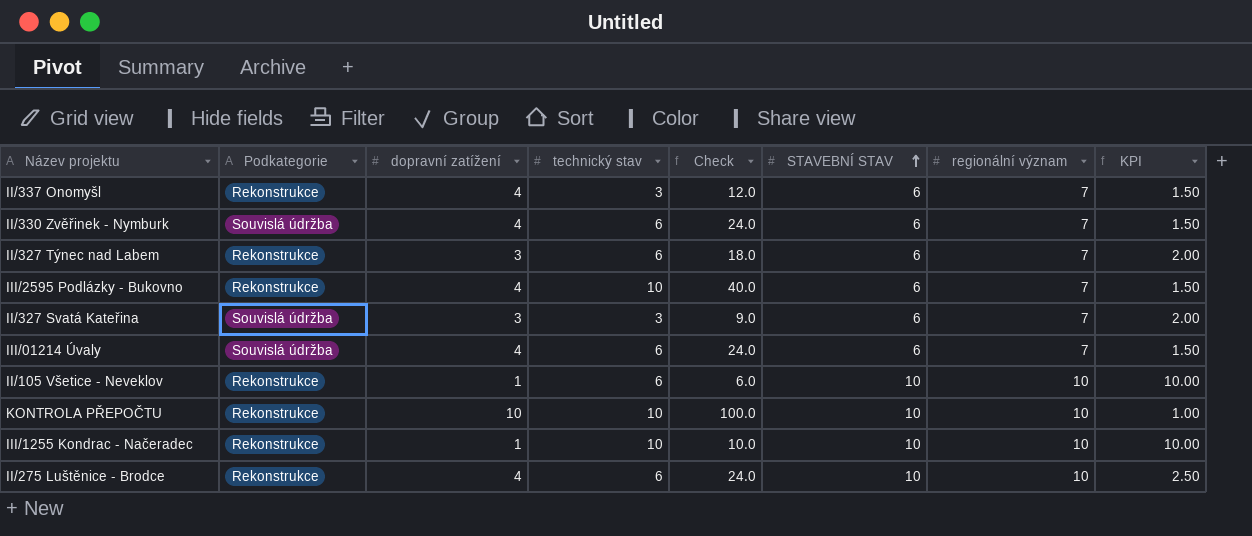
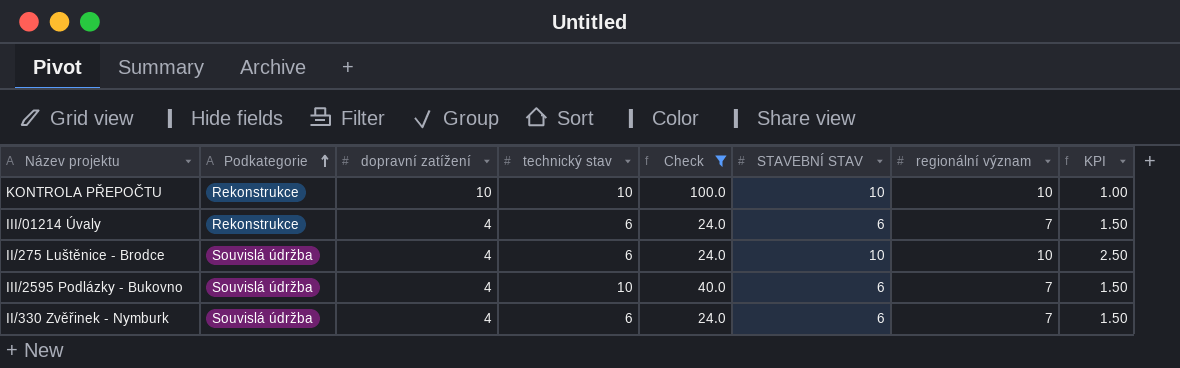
filter: none -> Check >= 24.0
row order: STAVEBNÍ STAV ascending -> Podkategorie ascending
III/01214 Úvaly | Podkategorie: Souvislá údržba -> Rekonstrukce
II/275 Luštěnice - Brodce | Podkategorie: Rekonstrukce -> Souvislá údržba
III/2595 Podlázky - Bukovno | Podkategorie: Rekonstrukce -> Souvislá údržba

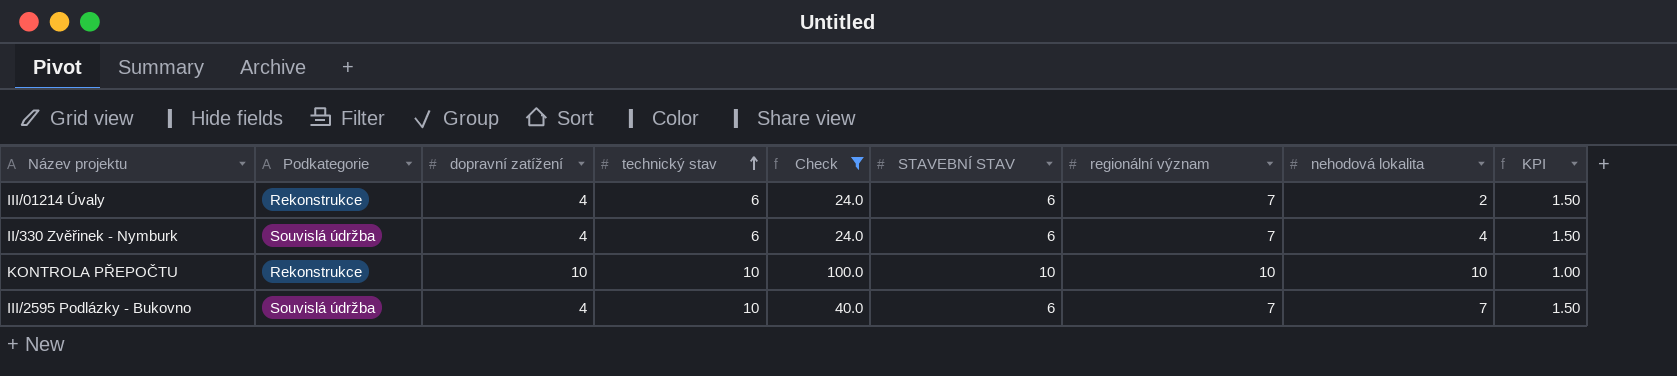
row order: Podkategorie ascending -> technický stav ascending
column nehodová lokalita | position: none -> 8
row II/275 Luštěnice - Brodce: Souvislá údržba | 4 | 6 | 24.0 | 10 | 10 | 2.50 -> none

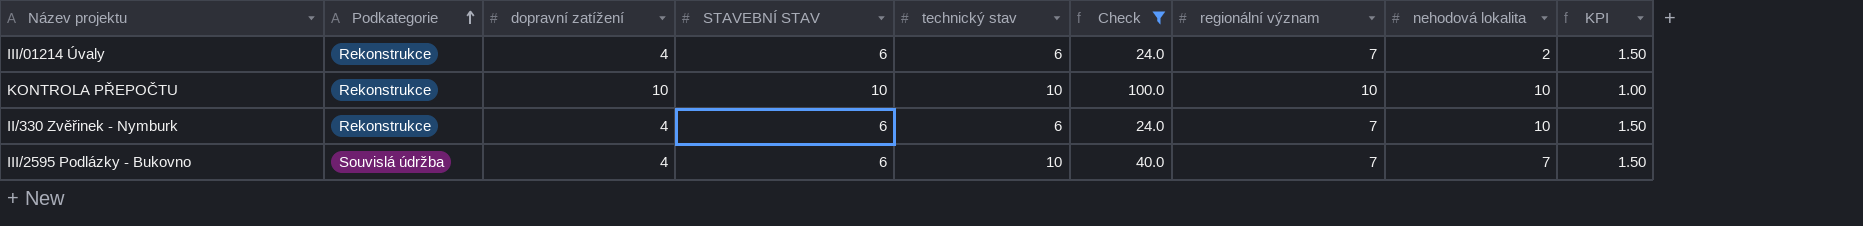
row order: technický stav ascending -> Podkategorie ascending
column STAVEBNÍ STAV | position: 6 -> 4
II/330 Zvěřinek - Nymburk | Podkategorie: Souvislá údržba -> Rekonstrukce
II/330 Zvěřinek - Nymburk | nehodová lokalita: 4 -> 10

